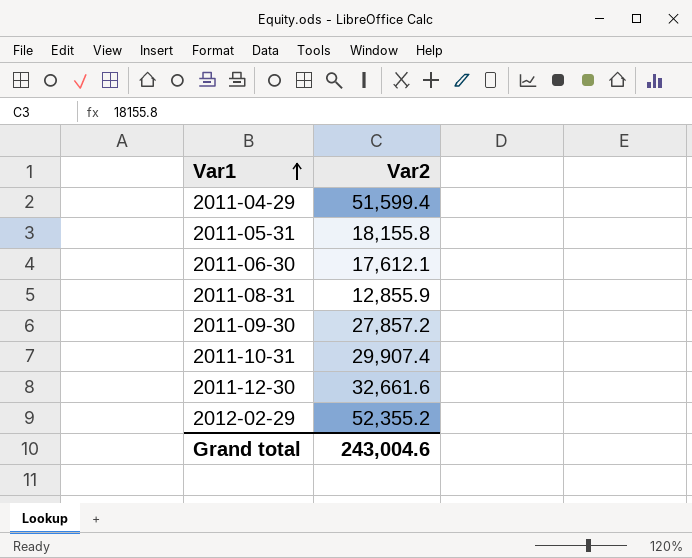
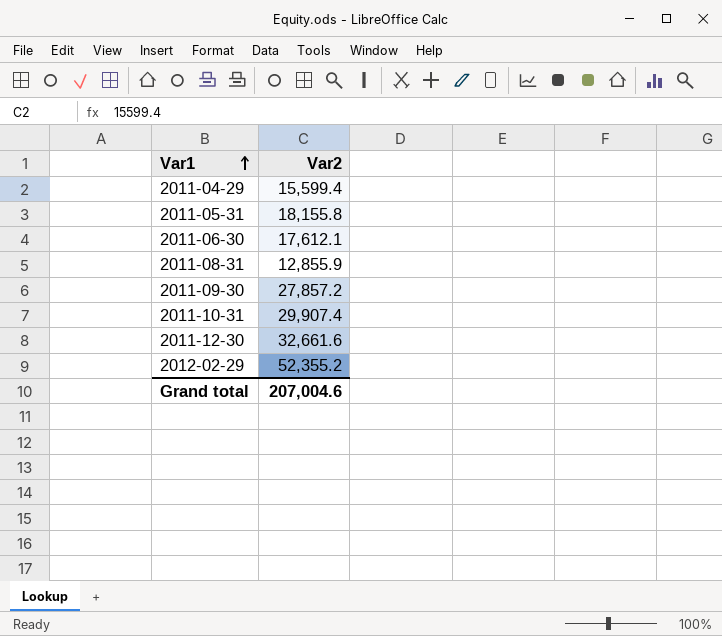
2011-04-29 | Var2: 51,599.4 -> 15,599.4
Grand total | Var2: 243,004.6 -> 207,004.6

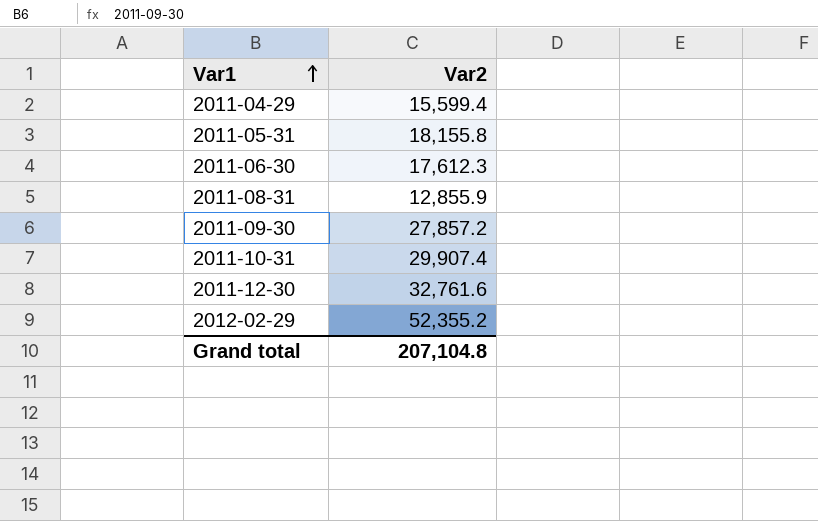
2011-06-30 | Var2: 17,612.1 -> 17,612.3
2011-12-30 | Var2: 32,661.6 -> 32,761.6
Grand total | Var2: 207,004.6 -> 207,104.8

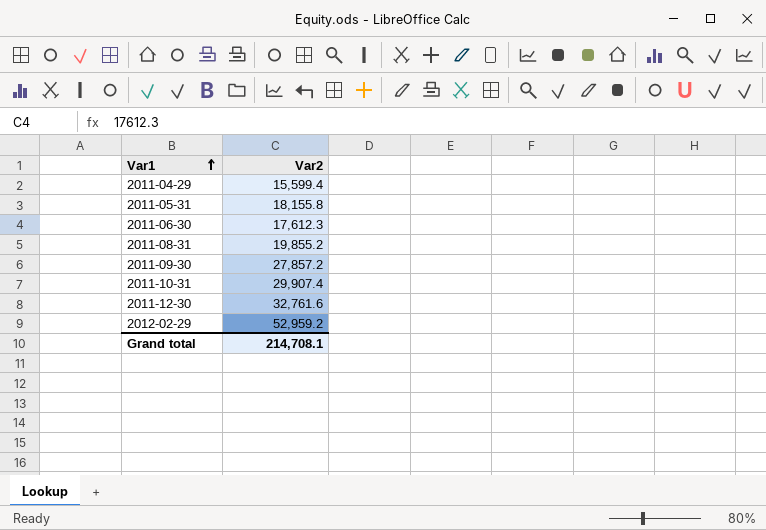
2011-08-31 | Var2: 12,855.9 -> 19,855.2
2012-02-29 | Var2: 52,355.2 -> 52,959.2
Grand total | Var2: 207,104.8 -> 214,708.1

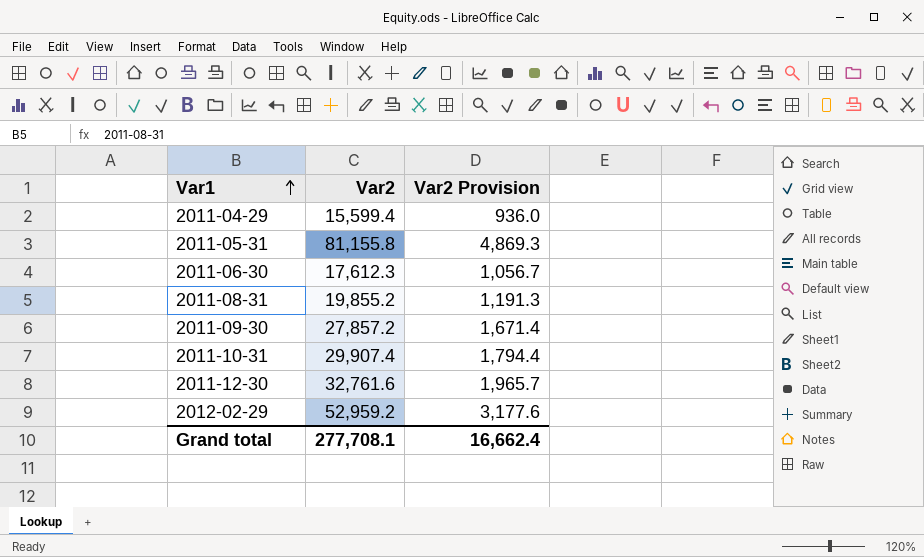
column Var2 Provision | formula: none -> [Var2] * 0.06
2011-05-31 | Var2: 18,155.8 -> 81,155.8
Grand total | Var2: 214,708.1 -> 277,708.1

